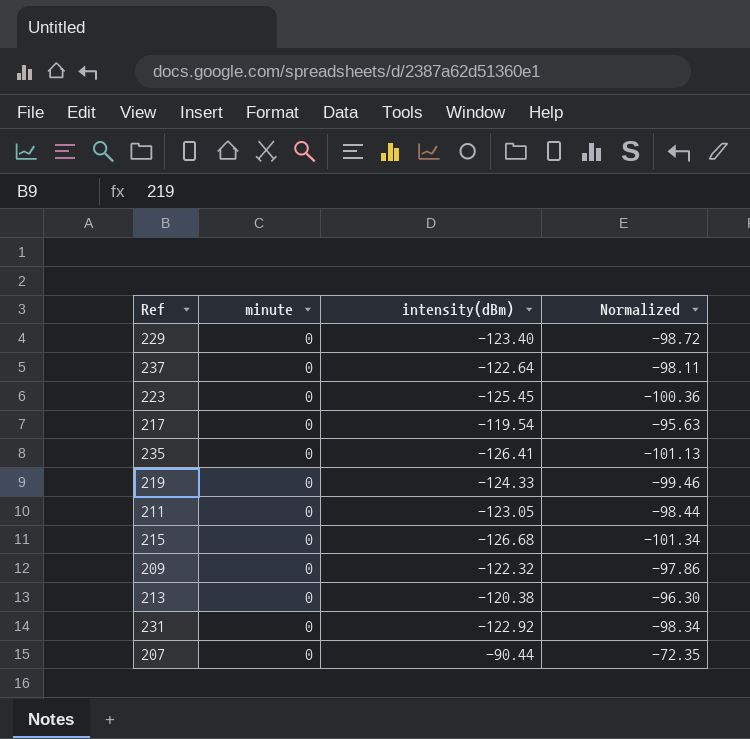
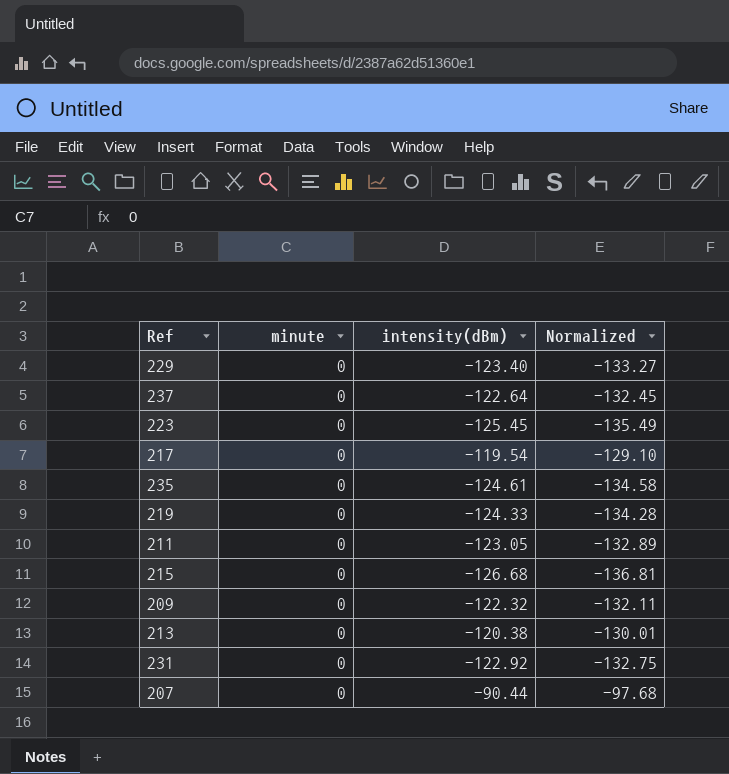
column Normalized | formula: [intensity(dBm)] * 0.8 -> [intensity(dBm)] * 1.08
235 | intensity(dBm): -126.41 -> -124.61

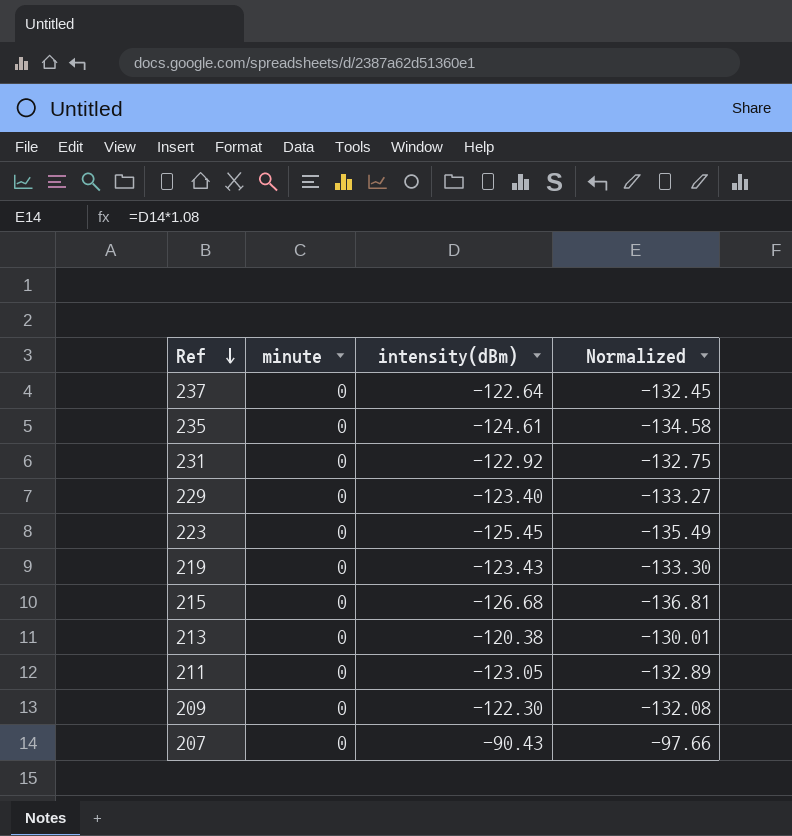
row order: none -> Ref descending
row 217: 0 | -119.54 | -129.10 -> none
219 | intensity(dBm): -124.33 -> -123.43
219 | Normalized: -134.28 -> -133.30
209 | intensity(dBm): -122.32 -> -122.30
209 | Normalized: -132.11 -> -132.08
207 | intensity(dBm): -90.44 -> -90.43
207 | Normalized: -97.68 -> -97.66

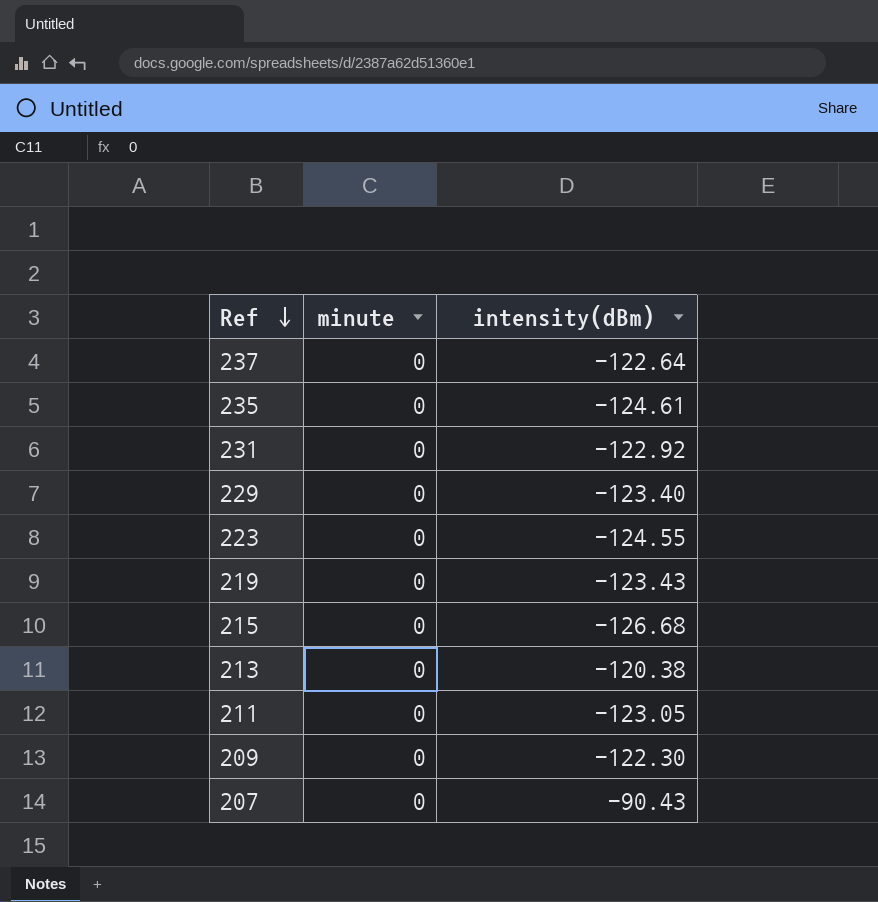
column Normalized | formula: [intensity(dBm)] * 1.08 -> none
223 | intensity(dBm): -125.45 -> -124.55

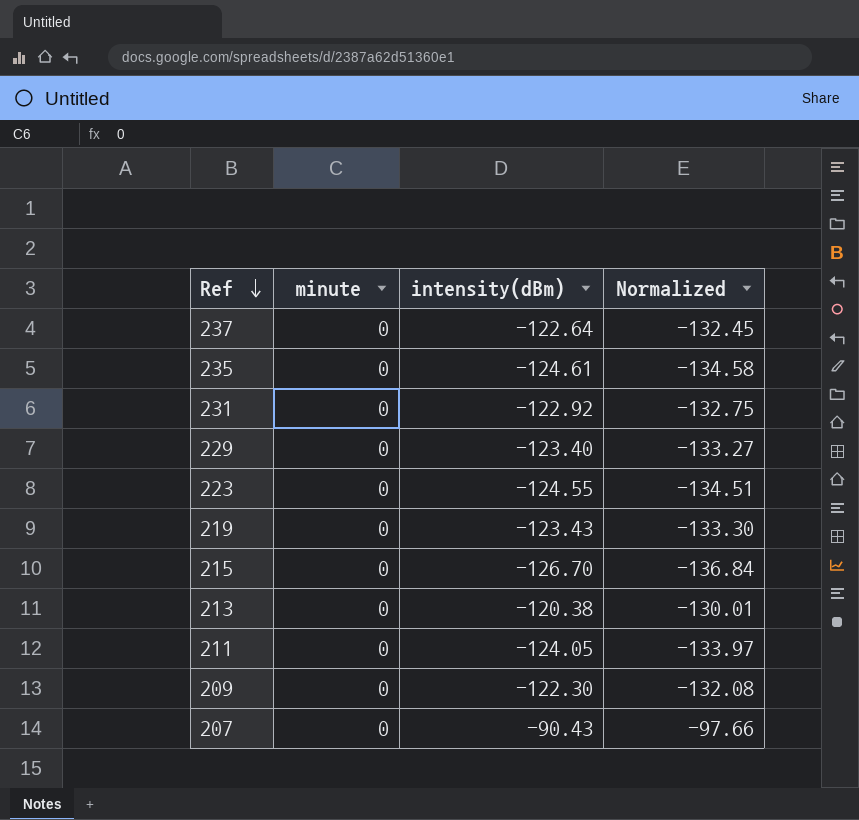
column Normalized | formula: none -> [intensity(dBm)] * 1.08
215 | intensity(dBm): -126.68 -> -126.70
211 | intensity(dBm): -123.05 -> -124.05

